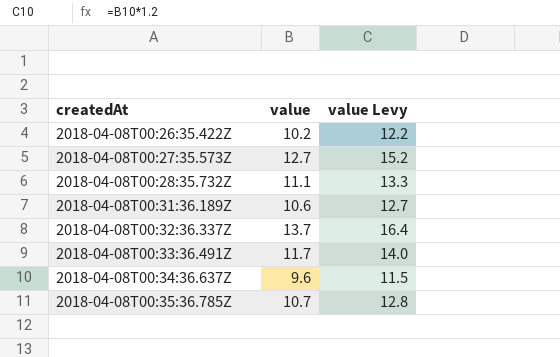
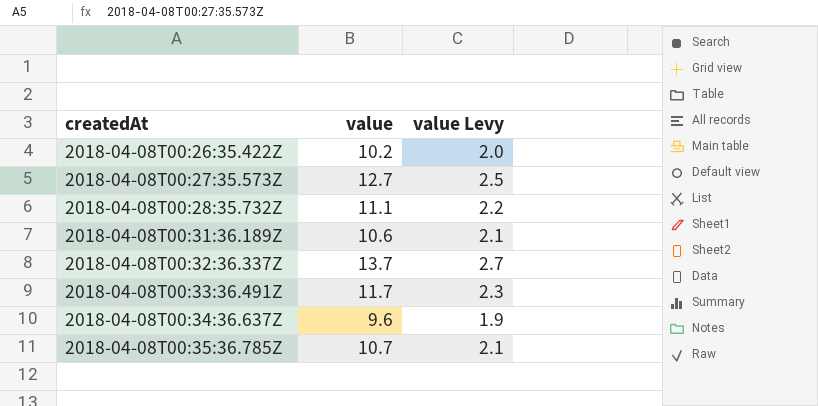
column value Levy | formula: [value] * 1.2 -> [value] * 0.2

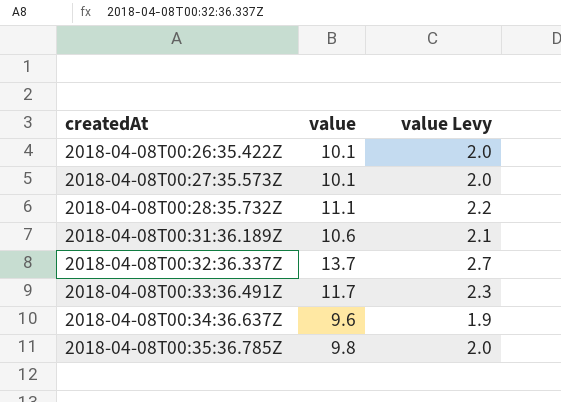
2018-04-08T00:26:35.422Z | value: 10.2 -> 10.1
2018-04-08T00:27:35.573Z | value: 12.7 -> 10.1
2018-04-08T00:27:35.573Z | value Levy: 2.5 -> 2.0
2018-04-08T00:35:36.785Z | value: 10.7 -> 9.8
2018-04-08T00:35:36.785Z | value Levy: 2.1 -> 2.0

